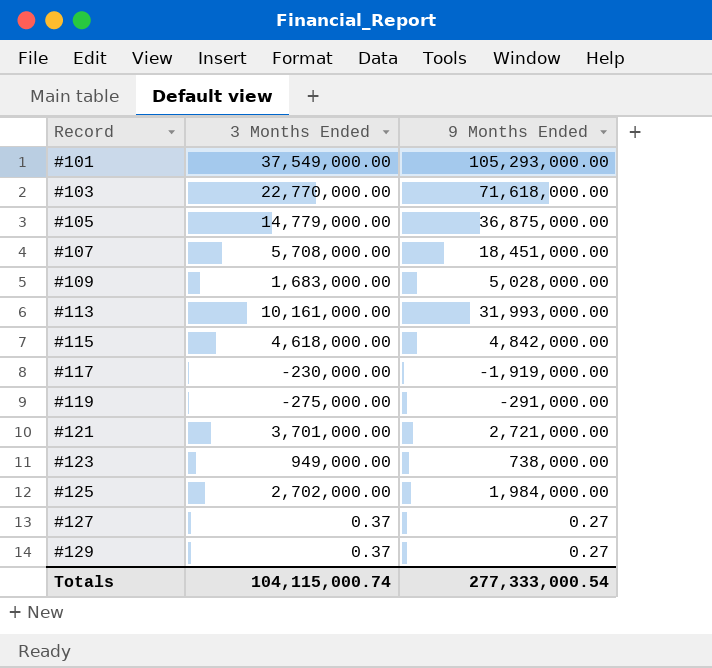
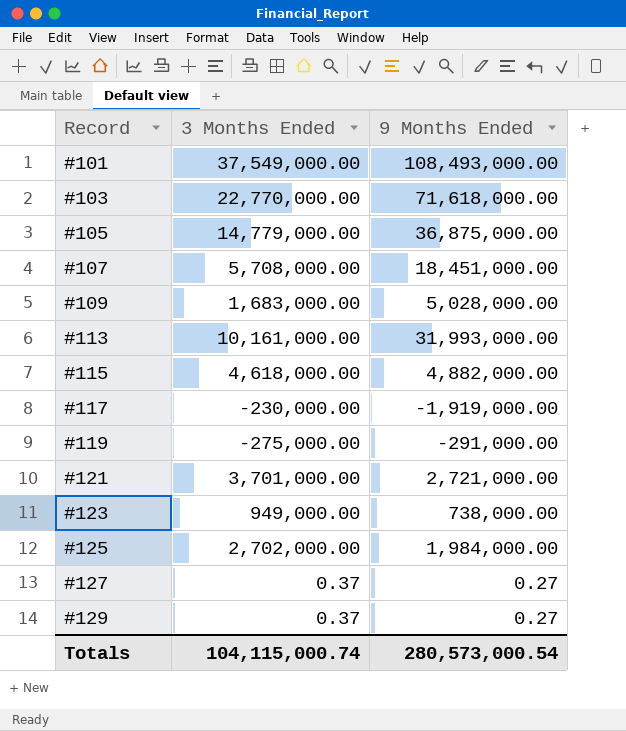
#101 | 9 Months Ended: 105,293,000.00 -> 108,493,000.00
#115 | 9 Months Ended: 4,842,000.00 -> 4,882,000.00
Totals | 9 Months Ended: 277,333,000.54 -> 280,573,000.54

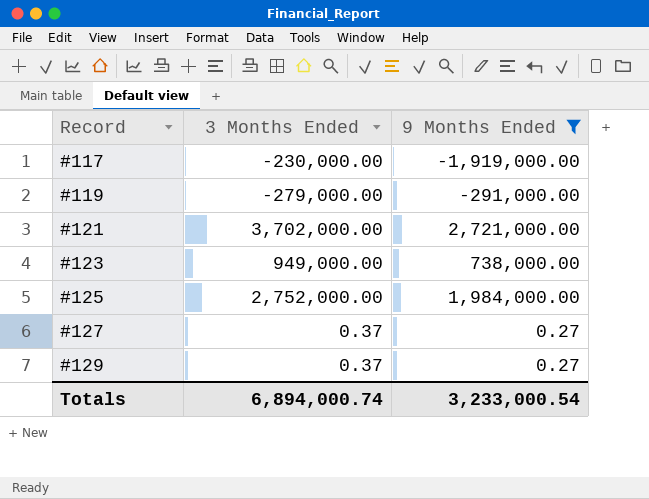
filter: none -> 9 Months Ended <= 2,721,000.00
#119 | 3 Months Ended: -275,000.00 -> -279,000.00
#121 | 3 Months Ended: 3,701,000.00 -> 3,702,000.00
#125 | 3 Months Ended: 2,702,000.00 -> 2,752,000.00
Totals | 3 Months Ended: 104,115,000.74 -> 6,894,000.74
Totals | 9 Months Ended: 280,573,000.54 -> 3,233,000.54

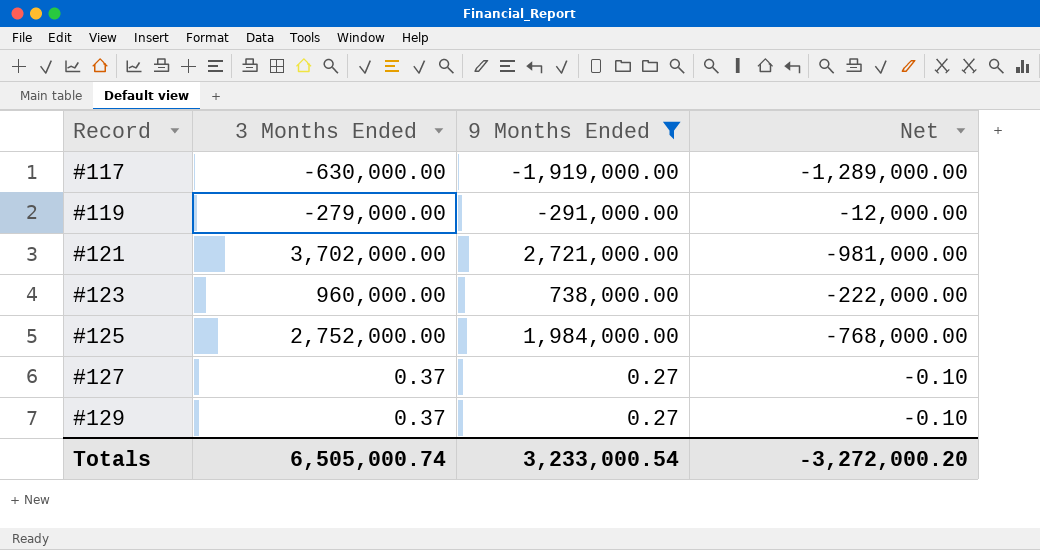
column Net | formula: none -> [9 Months Ended] - [3 Months Ended]
#117 | 3 Months Ended: -230,000.00 -> -630,000.00
#123 | 3 Months Ended: 949,000.00 -> 960,000.00
Totals | 3 Months Ended: 6,894,000.74 -> 6,505,000.74

